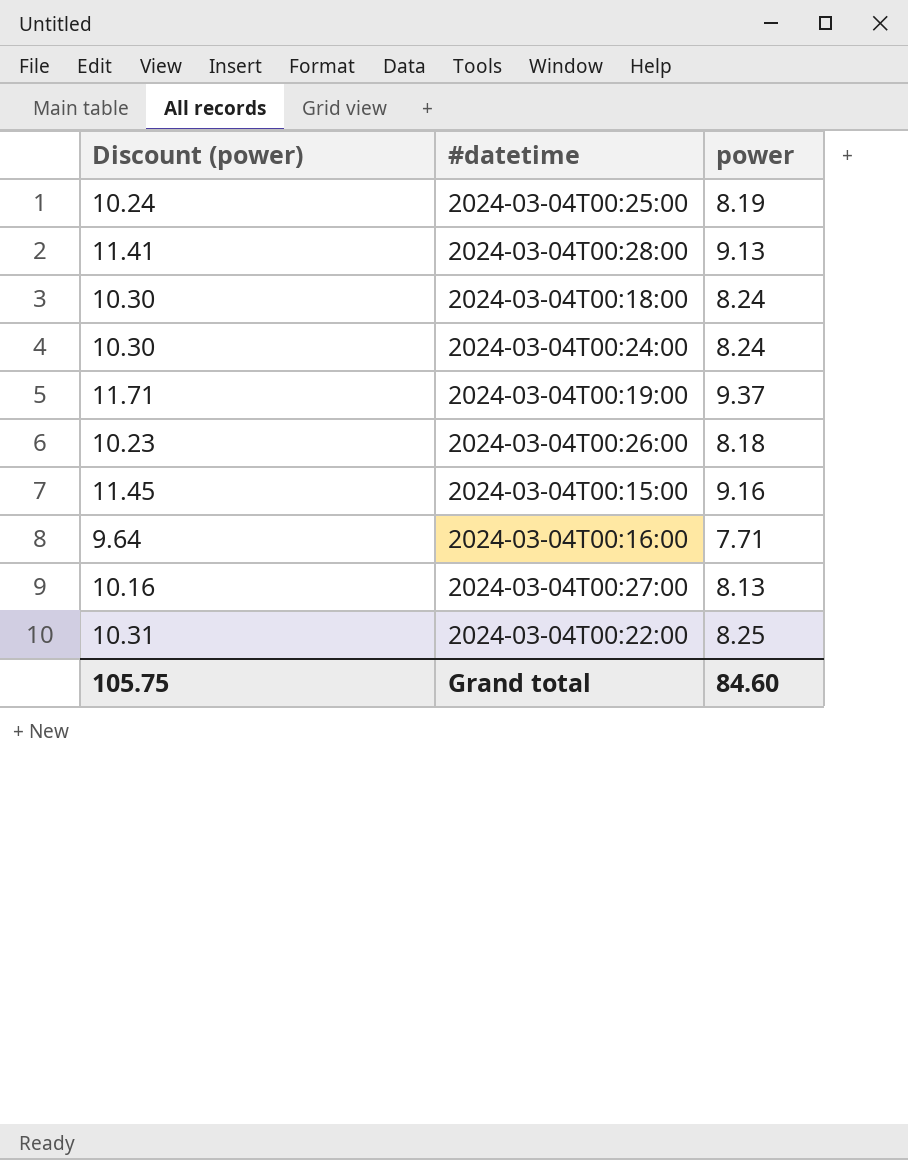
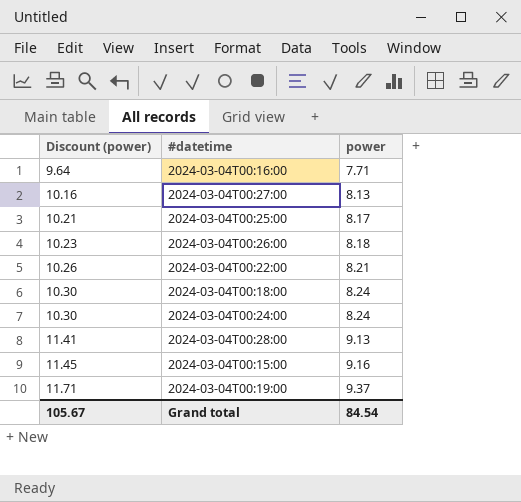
row order: none -> Discount (power) ascending
2024-03-04T00:25:00 | Discount (power): 10.24 -> 10.21
2024-03-04T00:25:00 | power: 8.19 -> 8.17
2024-03-04T00:22:00 | Discount (power): 10.31 -> 10.26
2024-03-04T00:22:00 | power: 8.25 -> 8.21
Grand total | Discount (power): 105.75 -> 105.67
Grand total | power: 84.60 -> 84.54

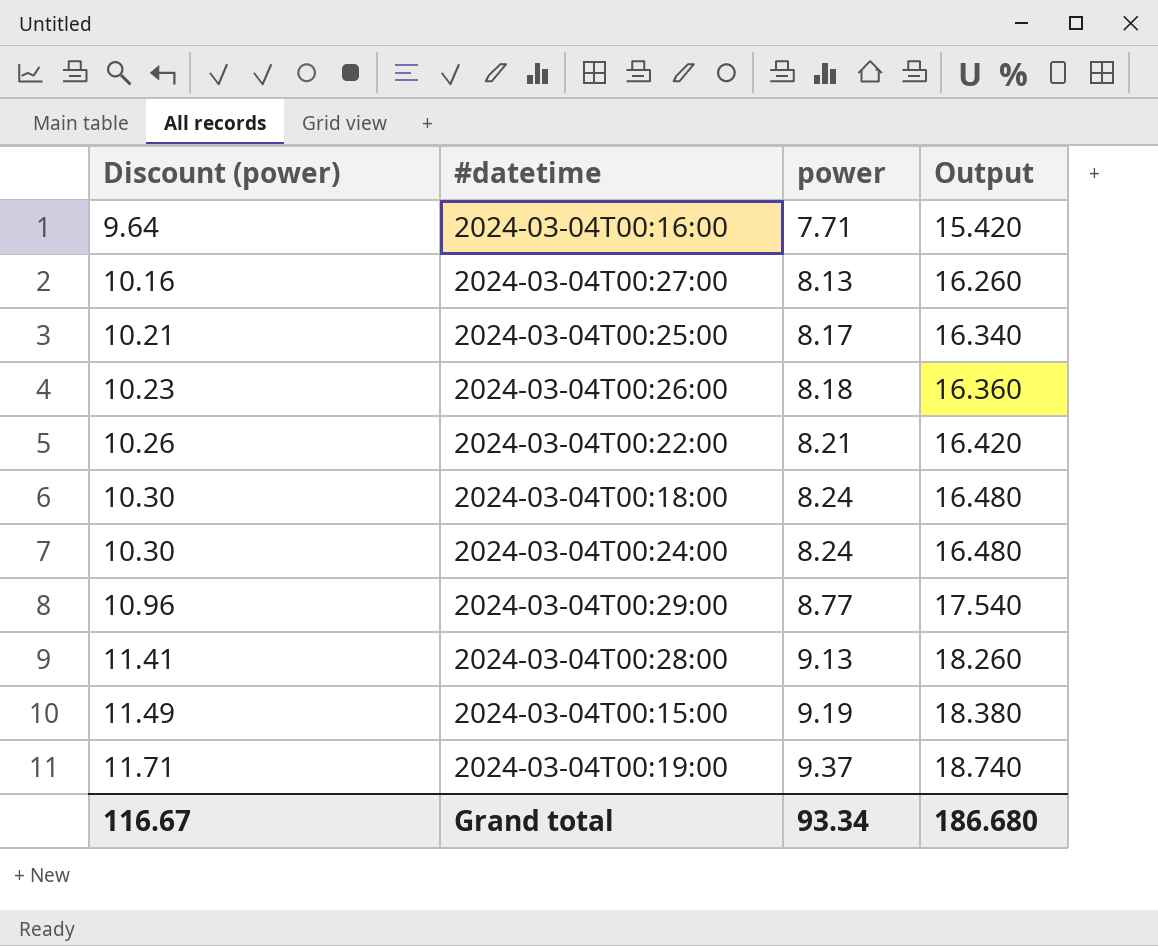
column Output | formula: none -> [power] * 2
row 2024-03-04T00:29:00: none -> 10.96 | 8.77 | 17.540
2024-03-04T00:15:00 | Discount (power): 11.45 -> 11.49
2024-03-04T00:15:00 | power: 9.16 -> 9.19
Grand total | Discount (power): 105.67 -> 116.67
Grand total | power: 84.54 -> 93.34

